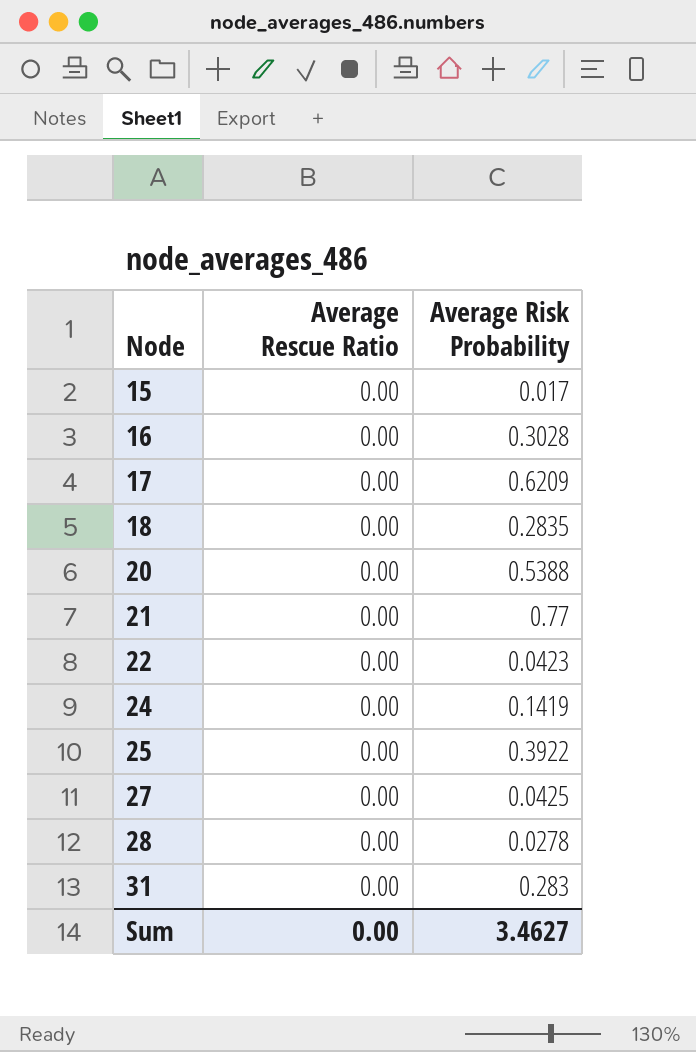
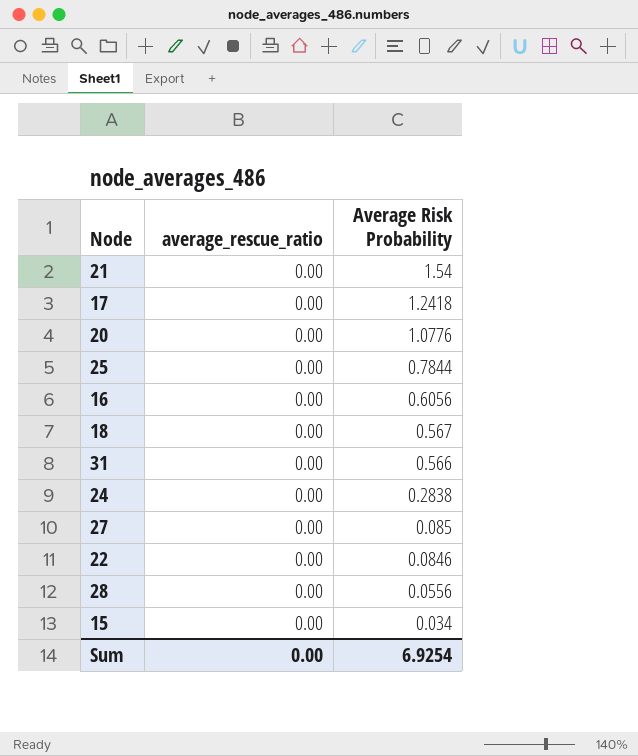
row order: Node ascending -> Average Risk Probability descending
column name: Average Rescue Ratio -> average_rescue_ratio
21 | Average Risk Probability: 0.77 -> 1.54
17 | Average Risk Probability: 0.6209 -> 1.2418
20 | Average Risk Probability: 0.5388 -> 1.0776
25 | Average Risk Probability: 0.3922 -> 0.7844
16 | Average Risk Probability: 0.3028 -> 0.6056
18 | Average Risk Probability: 0.2835 -> 0.567
31 | Average Risk Probability: 0.283 -> 0.566
24 | Average Risk Probability: 0.1419 -> 0.2838
27 | Average Risk Probability: 0.0425 -> 0.085
22 | Average Risk Probability: 0.0423 -> 0.0846
28 | Average Risk Probability: 0.0278 -> 0.0556
15 | Average Risk Probability: 0.017 -> 0.034
Sum | Average Risk Probability: 3.4627 -> 6.9254

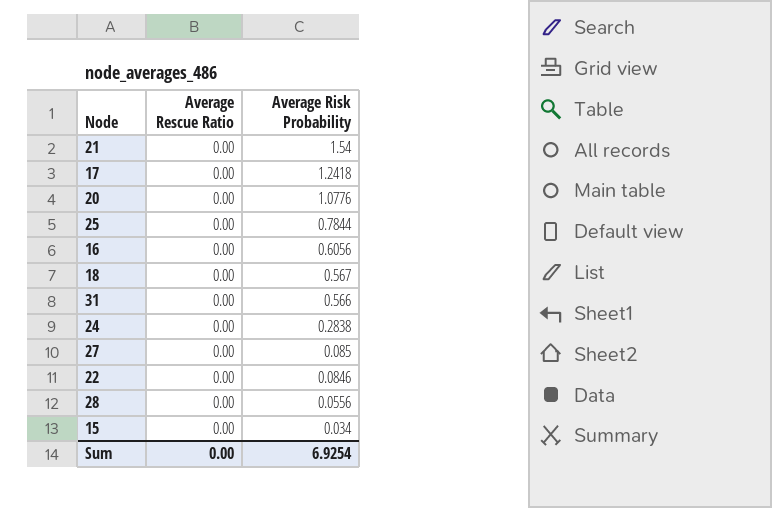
column name: average_rescue_ratio -> Average Rescue Ratio

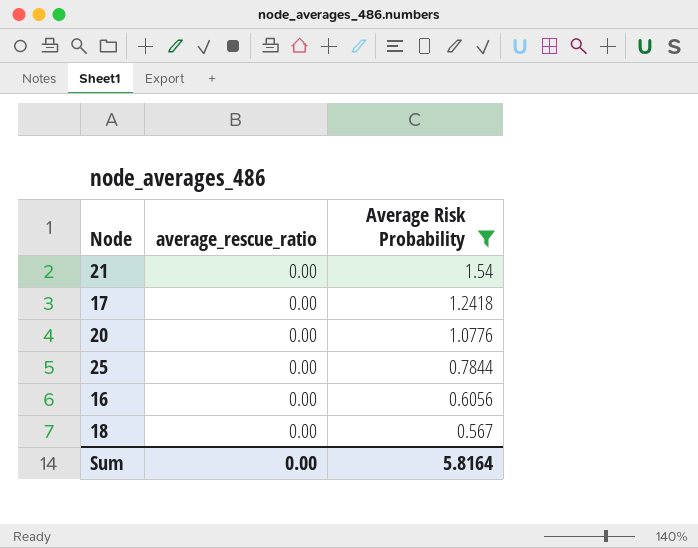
filter: none -> Average Risk Probability >= 0.567
column name: Average Rescue Ratio -> average_rescue_ratio
Sum | Average Risk Probability: 6.9254 -> 5.8164

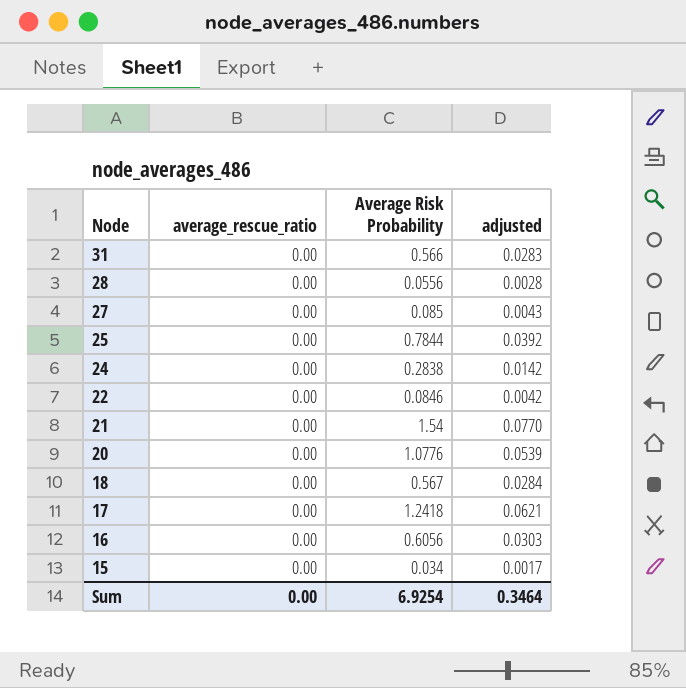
filter: Average Risk Probability >= 0.567 -> none
row order: Average Risk Probability descending -> Node descending
column adjusted | formula: none -> [Average Risk Probability] * 0.05
Sum | Average Risk Probability: 5.8164 -> 6.9254

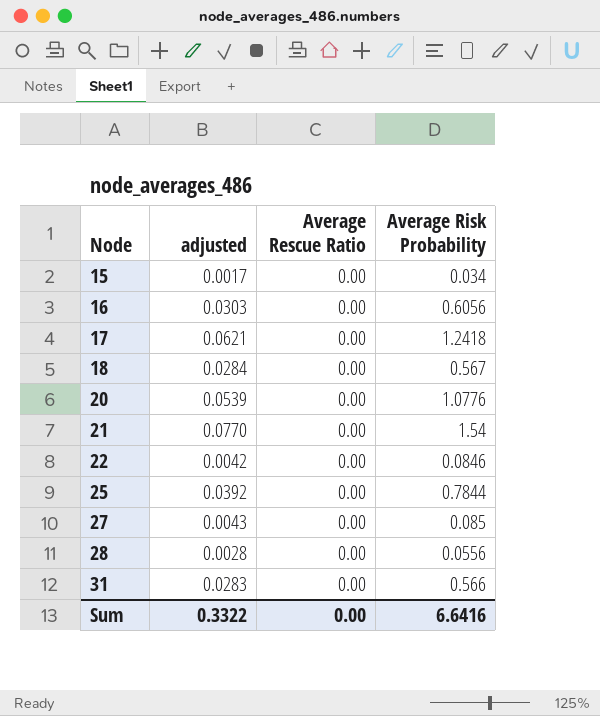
row order: Node descending -> Node ascending
column adjusted | position: 4 -> 2
column name: average_rescue_ratio -> Average Rescue Ratio
row 24: 0.00 | 0.2838 | 0.0142 -> none
Sum | adjusted: 0.3464 -> 0.3322
Sum | Average Risk Probability: 6.9254 -> 6.6416

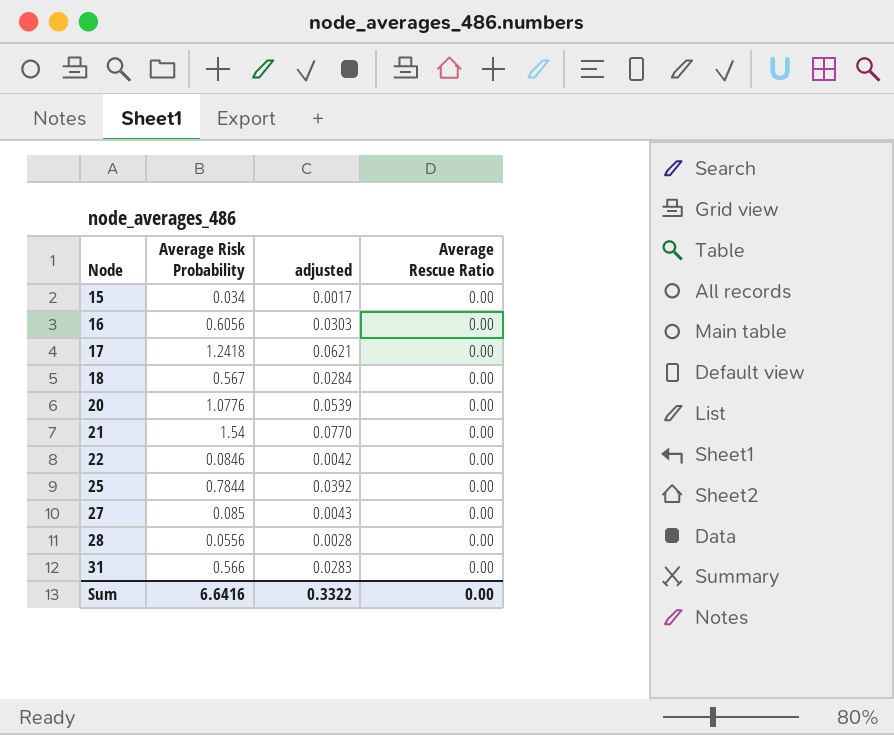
column Average Risk Probability | position: 4 -> 2

